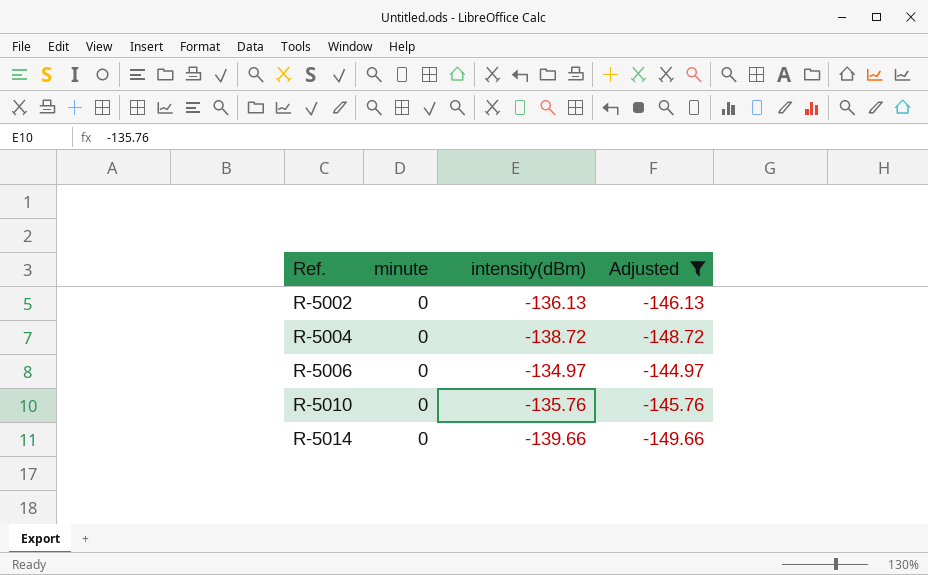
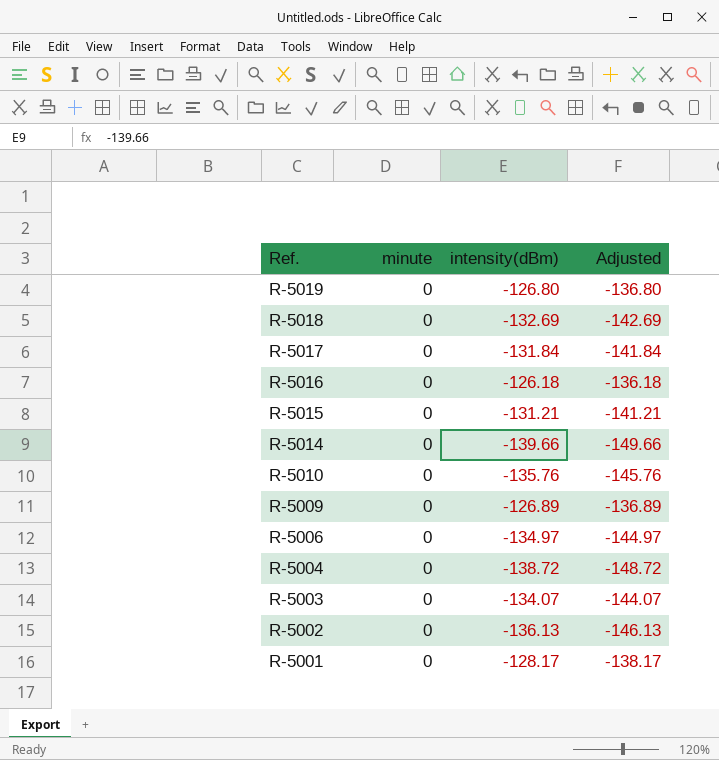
filter: Adjusted <= -144.97 -> none
row order: Ref. ascending -> Ref. descending

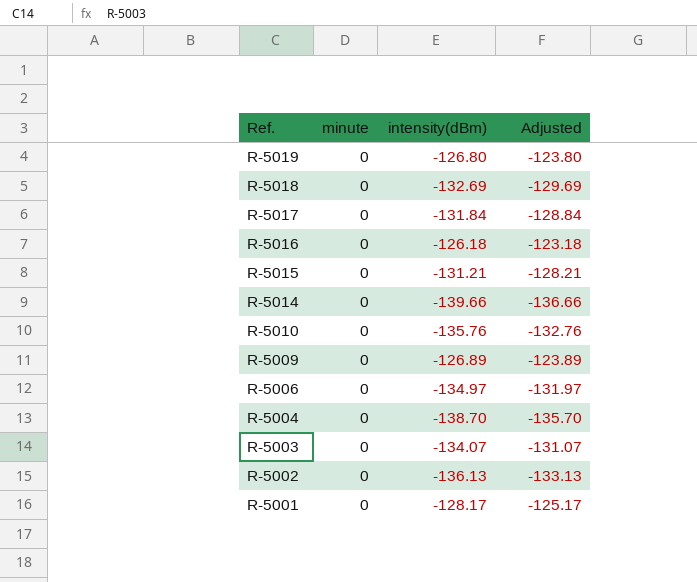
column Adjusted | formula: [intensity(dBm)] - 10 -> [intensity(dBm)] + 3
R-5004 | intensity(dBm): -138.72 -> -138.70

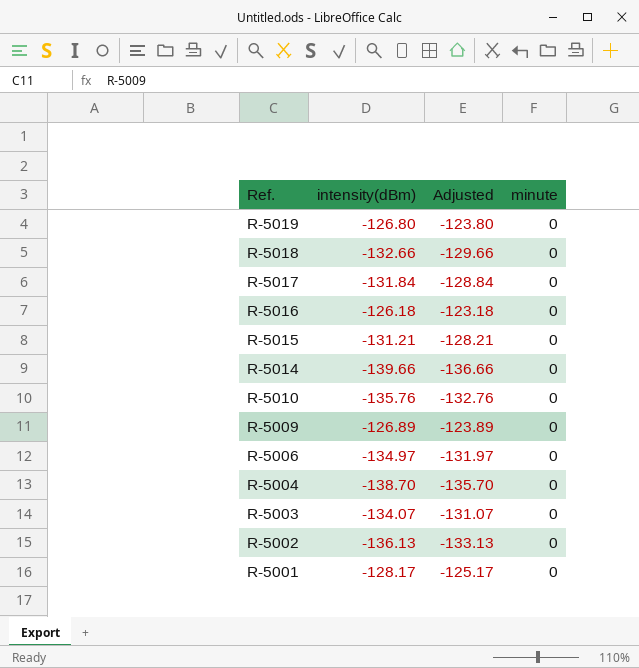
column minute | position: 2 -> 4
R-5018 | intensity(dBm): -132.69 -> -132.66
R-5018 | Adjusted: -129.69 -> -129.66

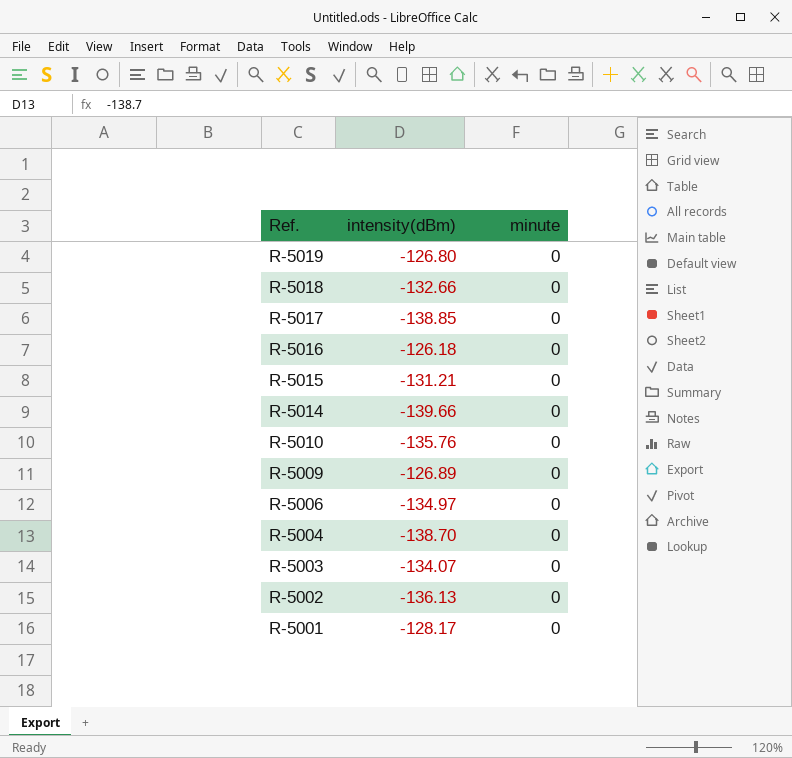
column Adjusted | formula: [intensity(dBm)] + 3 -> none
R-5017 | intensity(dBm): -131.84 -> -138.85

